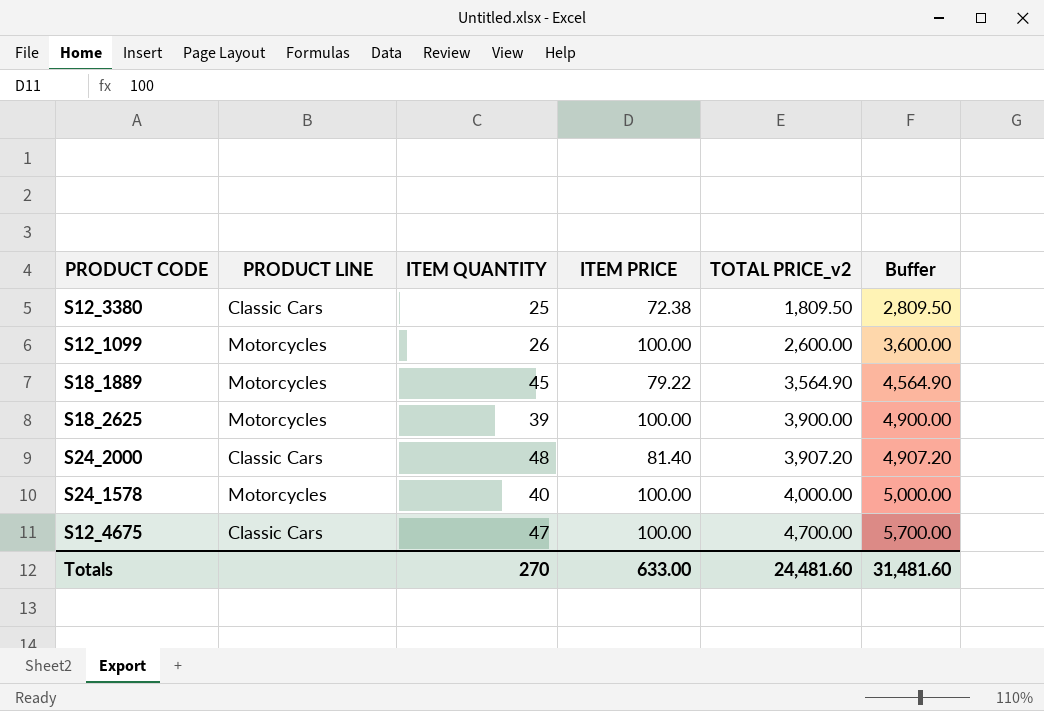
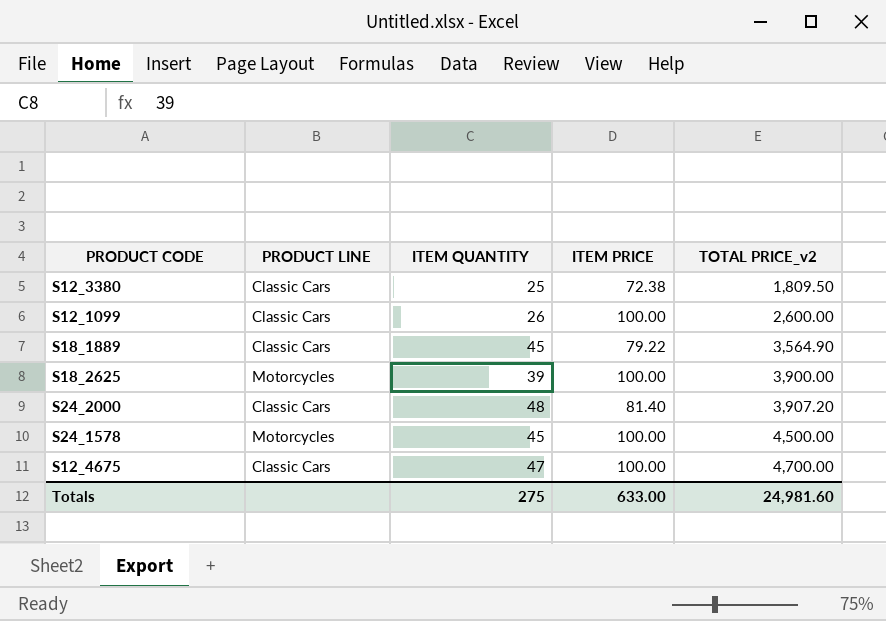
column Buffer | formula: [TOTAL PRICE_v2] + 1000 -> none
S12_1099 | PRODUCT LINE: Motorcycles -> Classic Cars
S18_1889 | PRODUCT LINE: Motorcycles -> Classic Cars
S24_1578 | ITEM QUANTITY: 40 -> 45
S24_1578 | TOTAL PRICE_v2: 4,000.00 -> 4,500.00
Totals | ITEM QUANTITY: 270 -> 275
Totals | TOTAL PRICE_v2: 24,481.60 -> 24,981.60

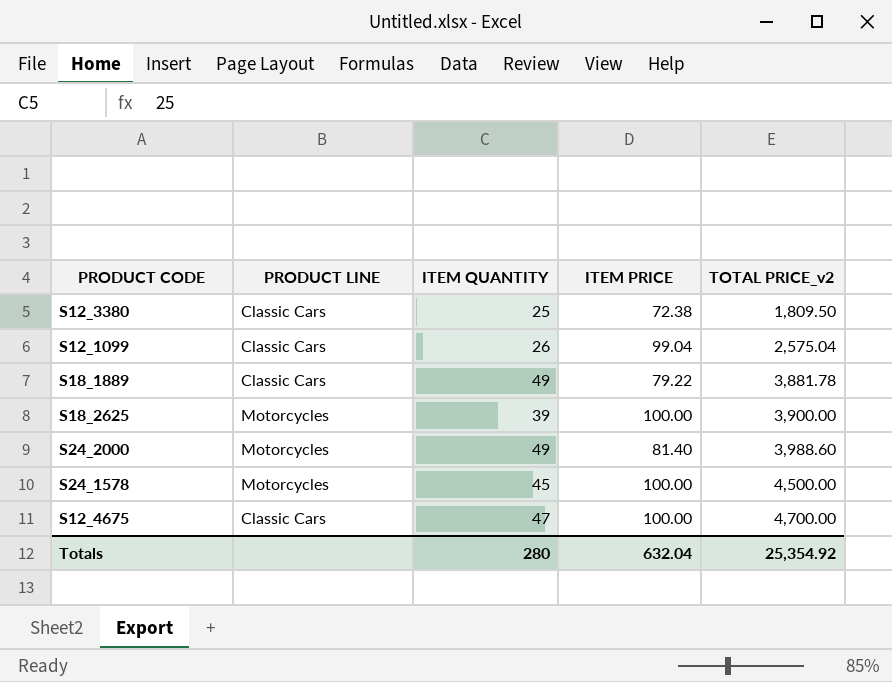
S12_1099 | ITEM PRICE: 100.00 -> 99.04
S12_1099 | TOTAL PRICE_v2: 2,600.00 -> 2,575.04
S18_1889 | ITEM QUANTITY: 45 -> 49
S18_1889 | TOTAL PRICE_v2: 3,564.90 -> 3,881.78
S24_2000 | PRODUCT LINE: Classic Cars -> Motorcycles
S24_2000 | ITEM QUANTITY: 48 -> 49
S24_2000 | TOTAL PRICE_v2: 3,907.20 -> 3,988.60
Totals | ITEM QUANTITY: 275 -> 280
Totals | ITEM PRICE: 633.00 -> 632.04
Totals | TOTAL PRICE_v2: 24,981.60 -> 25,354.92

